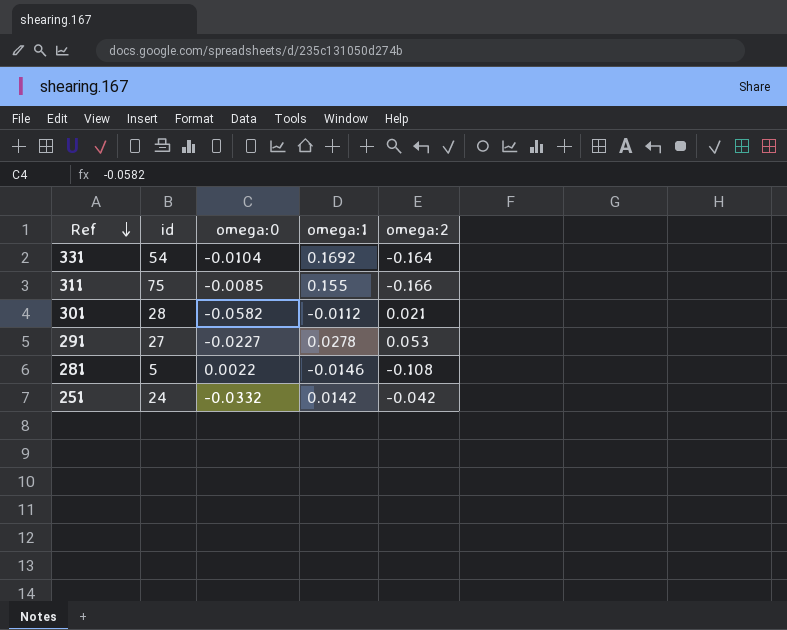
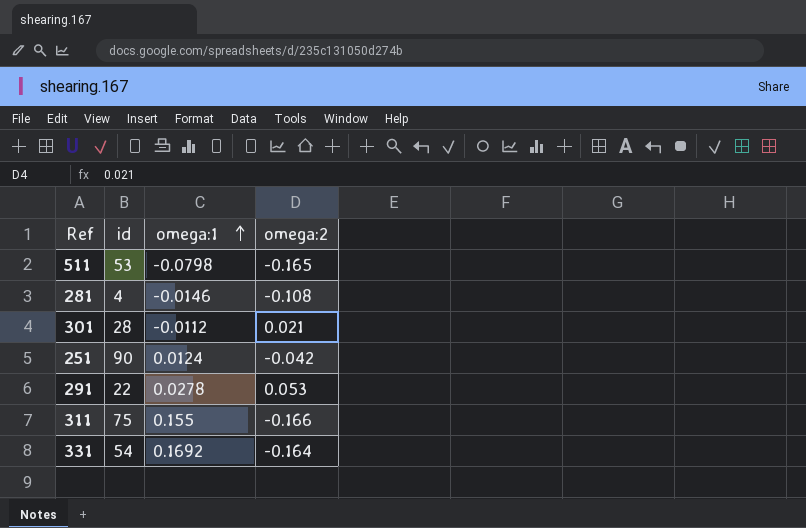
row order: Ref descending -> omega:1 ascending
column omega:0 | position: 3 -> none
row 511: none -> 53 | -0.0798 | -0.165
281 | id: 5 -> 4
251 | id: 24 -> 90
251 | omega:1: 0.0142 -> 0.0124
291 | id: 27 -> 22

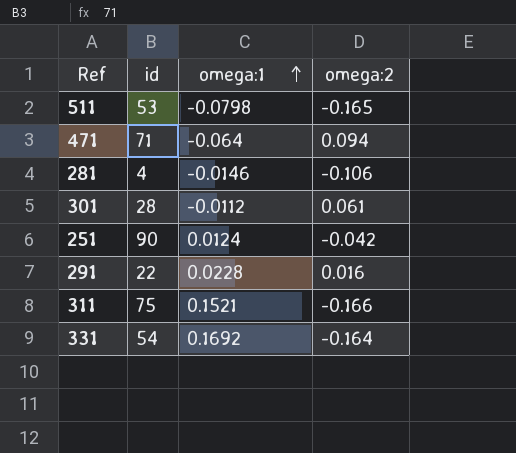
row 471: none -> 71 | -0.064 | 0.094
281 | omega:2: -0.108 -> -0.106
301 | omega:2: 0.021 -> 0.061
291 | omega:1: 0.0278 -> 0.0228
291 | omega:2: 0.053 -> 0.016
311 | omega:1: 0.155 -> 0.1521

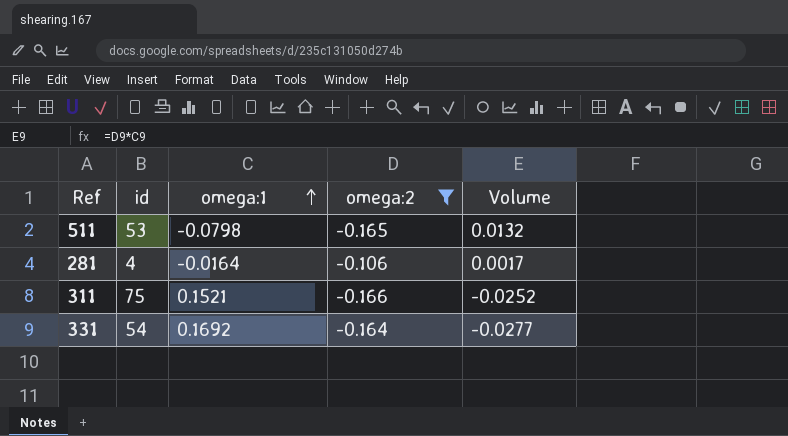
filter: none -> omega:2 <= -0.106
column Volume | formula: none -> [omega:1] * [omega:2]
281 | omega:1: -0.0146 -> -0.0164

